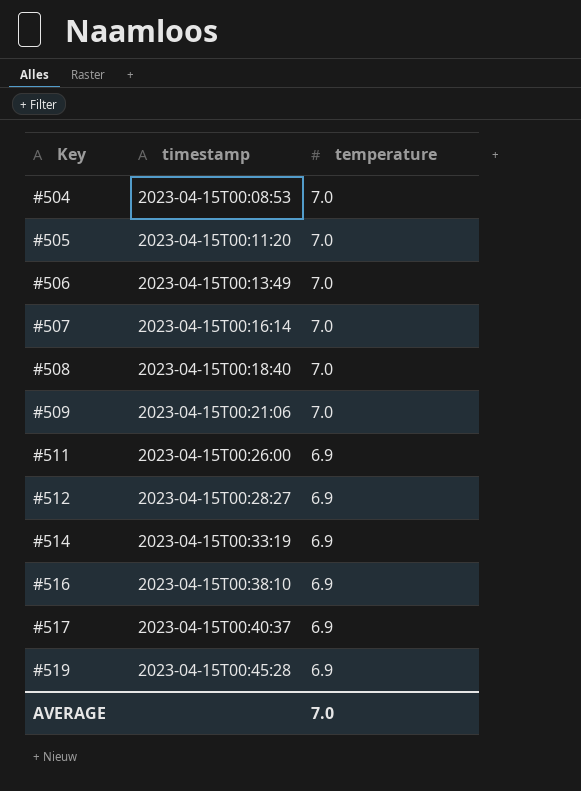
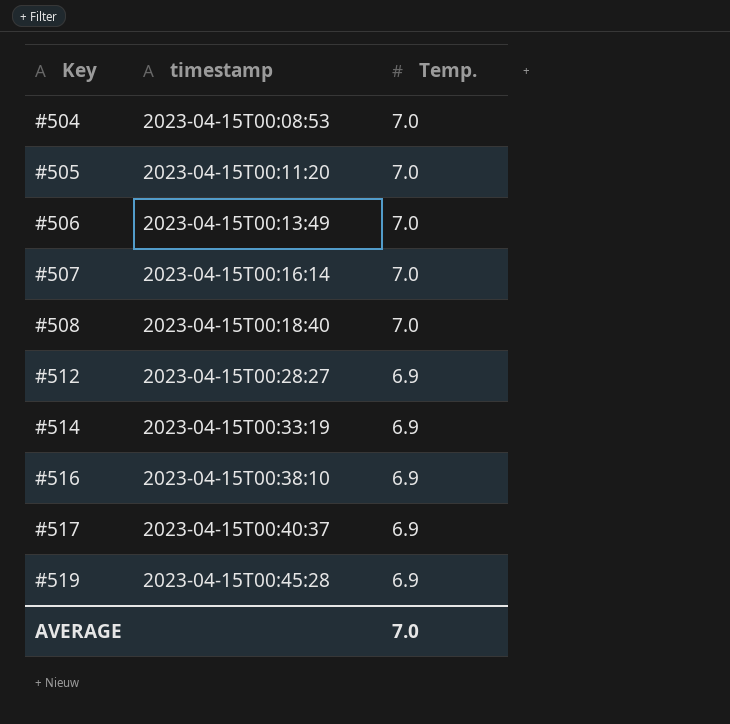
column name: temperature -> Temp.
row #509: 2023-04-15T00:21:06 | 7.0 -> none
row #511: 2023-04-15T00:26:00 | 6.9 -> none

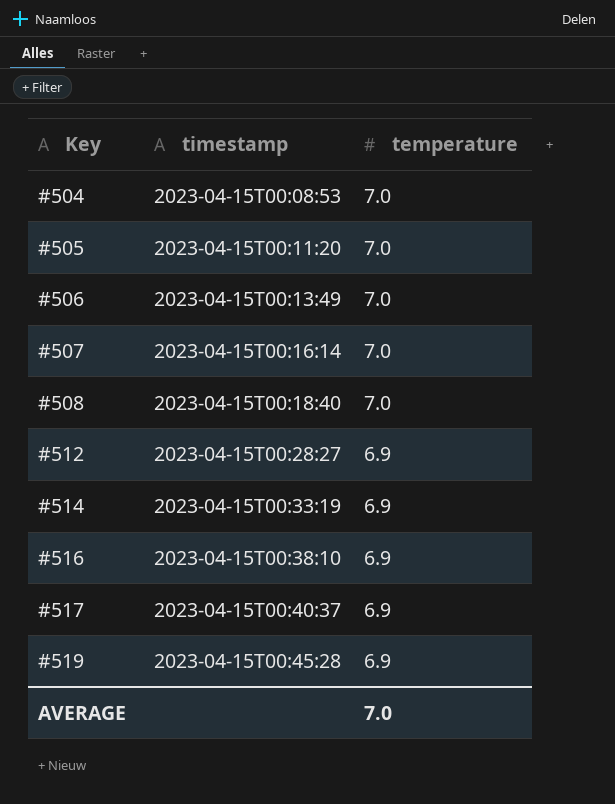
column name: Temp. -> temperature

